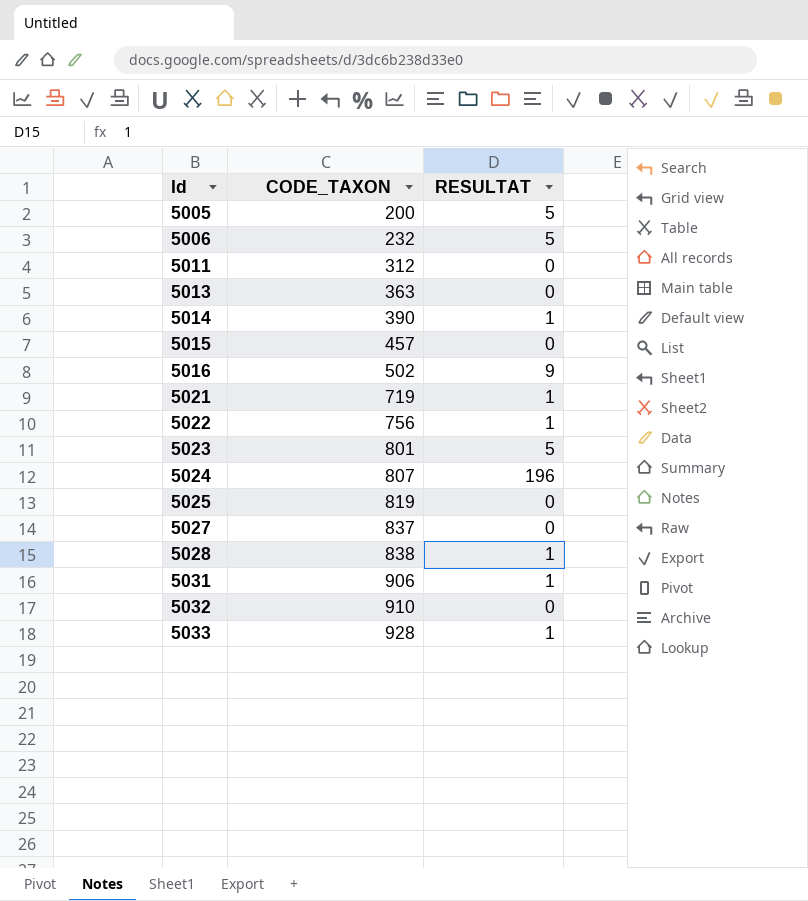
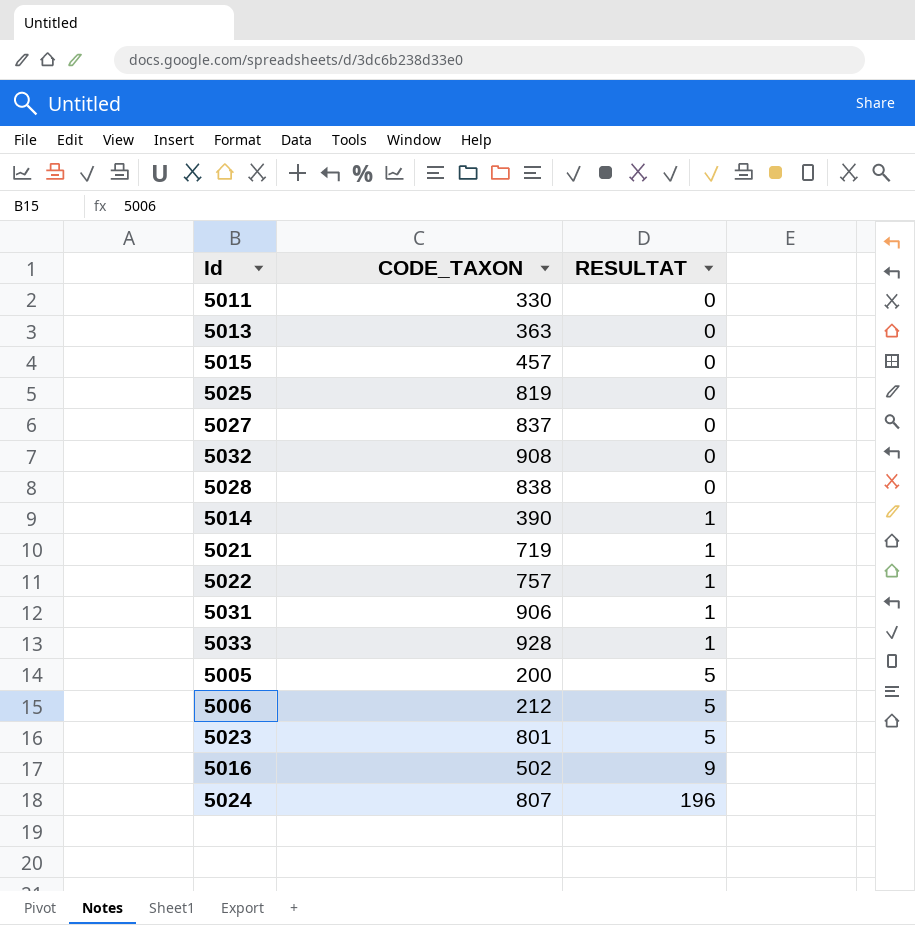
row order: Id ascending -> RESULTAT ascending
5011 | CODE_TAXON: 312 -> 330
5032 | CODE_TAXON: 910 -> 908
5028 | RESULTAT: 1 -> 0
5022 | CODE_TAXON: 756 -> 757
5006 | CODE_TAXON: 232 -> 212

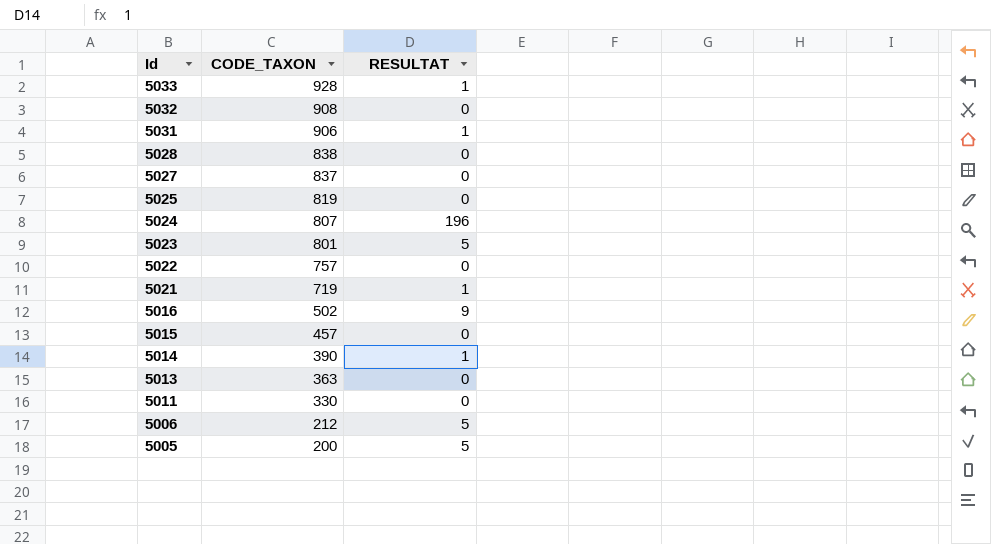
row order: RESULTAT ascending -> Id descending
5022 | RESULTAT: 1 -> 0

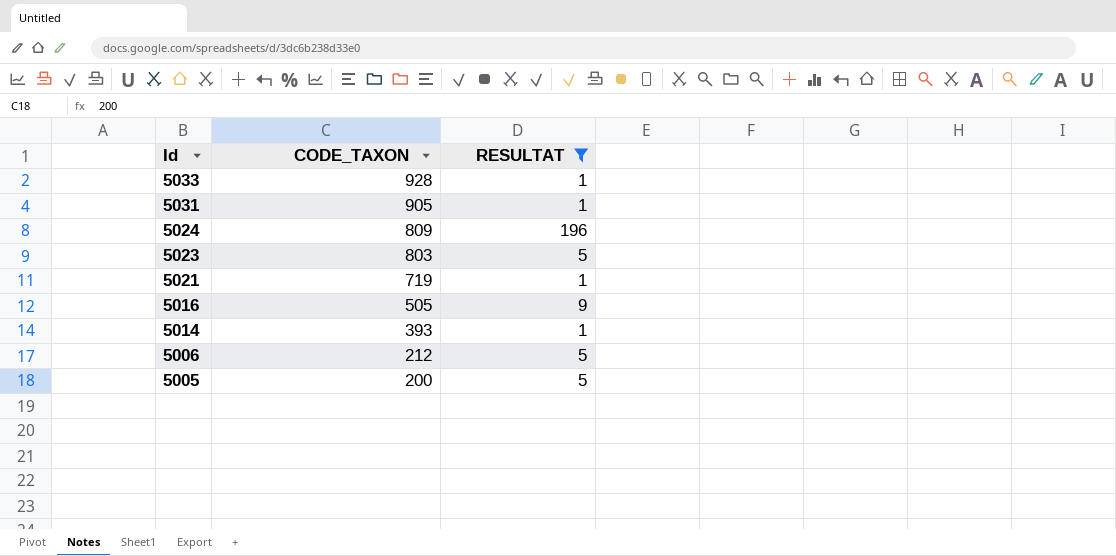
filter: none -> RESULTAT != 0
5031 | CODE_TAXON: 906 -> 905
5024 | CODE_TAXON: 807 -> 809
5023 | CODE_TAXON: 801 -> 803
5016 | CODE_TAXON: 502 -> 505
5014 | CODE_TAXON: 390 -> 393

